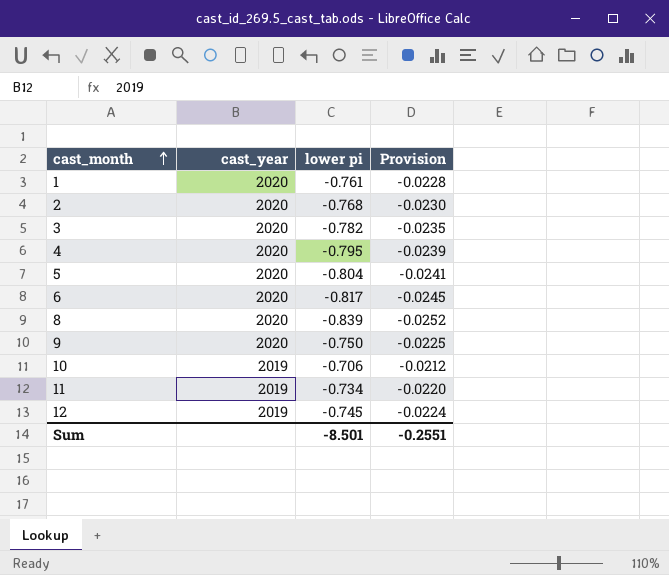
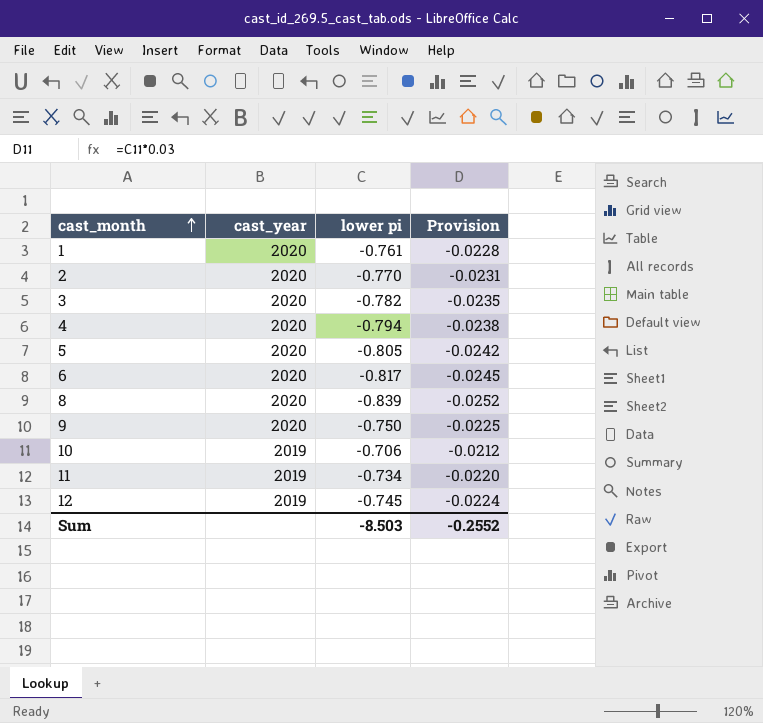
2 | lower pi: -0.768 -> -0.770
2 | Provision: -0.0230 -> -0.0231
4 | lower pi: -0.795 -> -0.794
4 | Provision: -0.0239 -> -0.0238
5 | lower pi: -0.804 -> -0.805
5 | Provision: -0.0241 -> -0.0242
Sum | lower pi: -8.501 -> -8.503
Sum | Provision: -0.2551 -> -0.2552

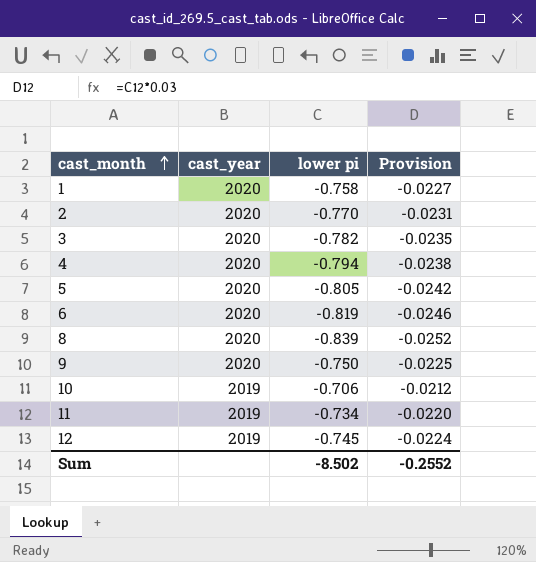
1 | lower pi: -0.761 -> -0.758
1 | Provision: -0.0228 -> -0.0227
6 | lower pi: -0.817 -> -0.819
6 | Provision: -0.0245 -> -0.0246
Sum | lower pi: -8.503 -> -8.502

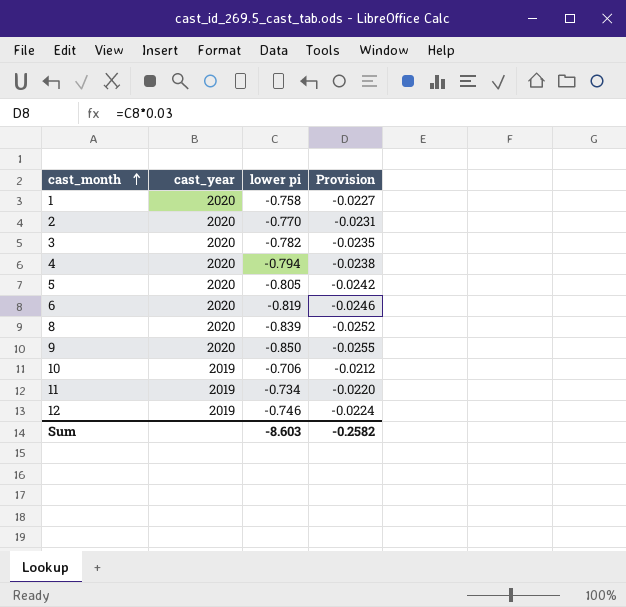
9 | lower pi: -0.750 -> -0.850
9 | Provision: -0.0225 -> -0.0255
12 | lower pi: -0.745 -> -0.746
Sum | lower pi: -8.502 -> -8.603
Sum | Provision: -0.2552 -> -0.2582

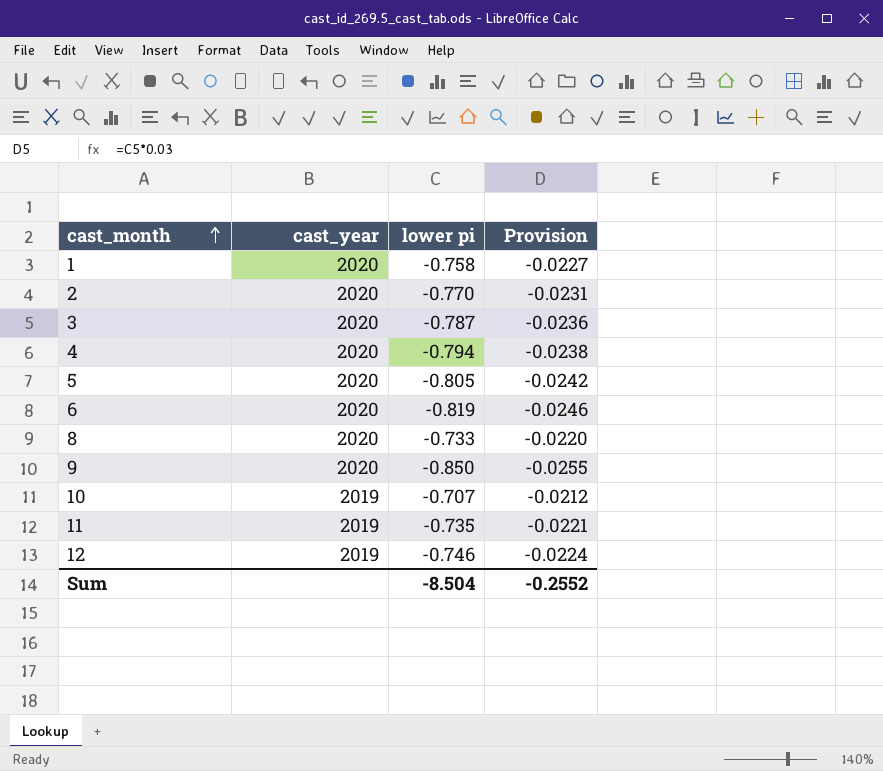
3 | lower pi: -0.782 -> -0.787
3 | Provision: -0.0235 -> -0.0236
8 | lower pi: -0.839 -> -0.733
8 | Provision: -0.0252 -> -0.0220
10 | lower pi: -0.706 -> -0.707
11 | lower pi: -0.734 -> -0.735
11 | Provision: -0.0220 -> -0.0221
Sum | lower pi: -8.603 -> -8.504
Sum | Provision: -0.2582 -> -0.2552

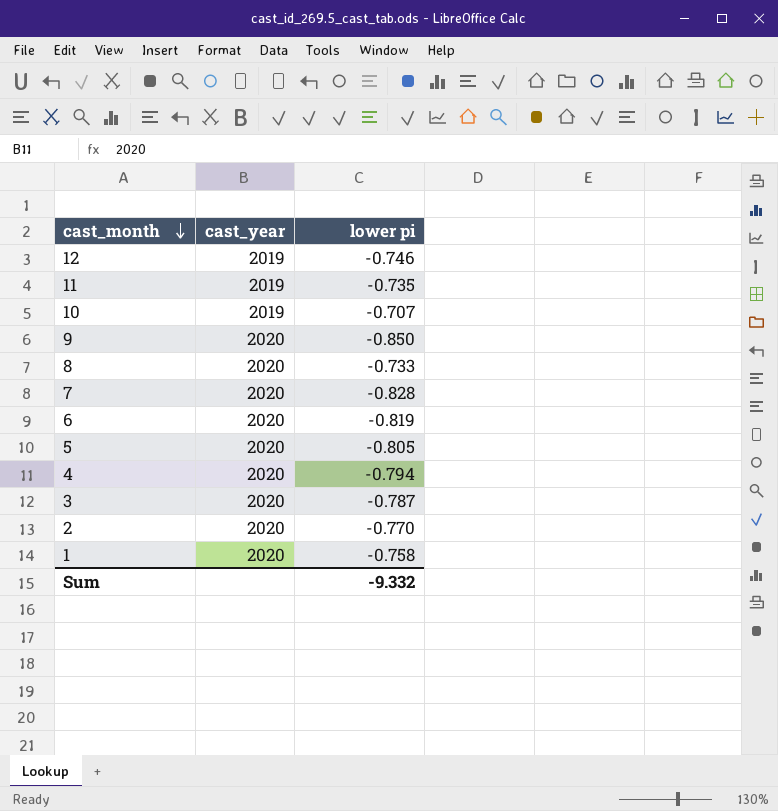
row order: cast_month ascending -> cast_month descending
column Provision | formula: [lower pi] * 0.03 -> none
row 7: none -> 2020 | -0.828
Sum | lower pi: -8.504 -> -9.332

